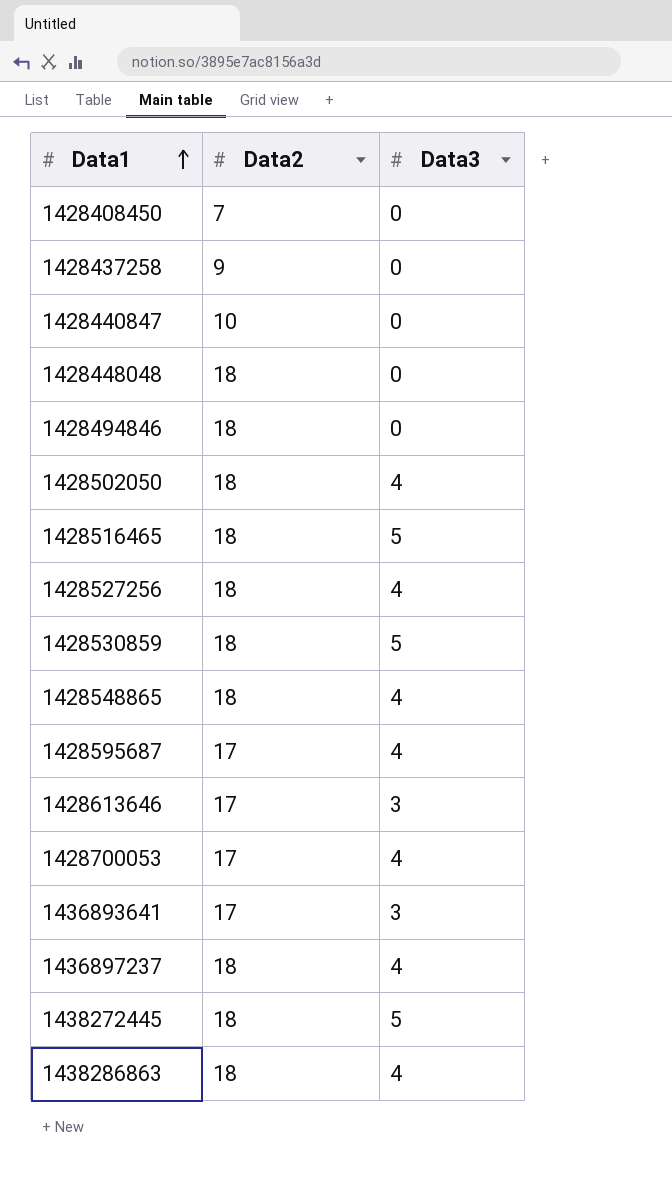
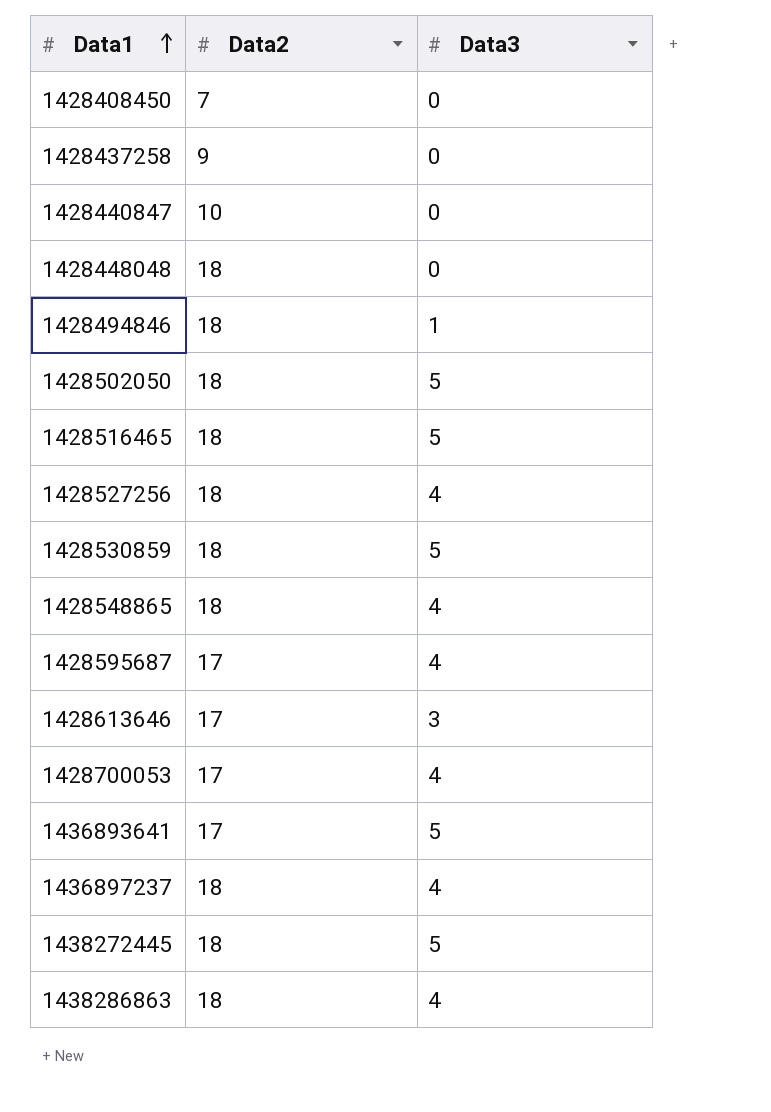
1428494846 | Data3: 0 -> 1
1428502050 | Data3: 4 -> 5
1436893641 | Data3: 3 -> 5

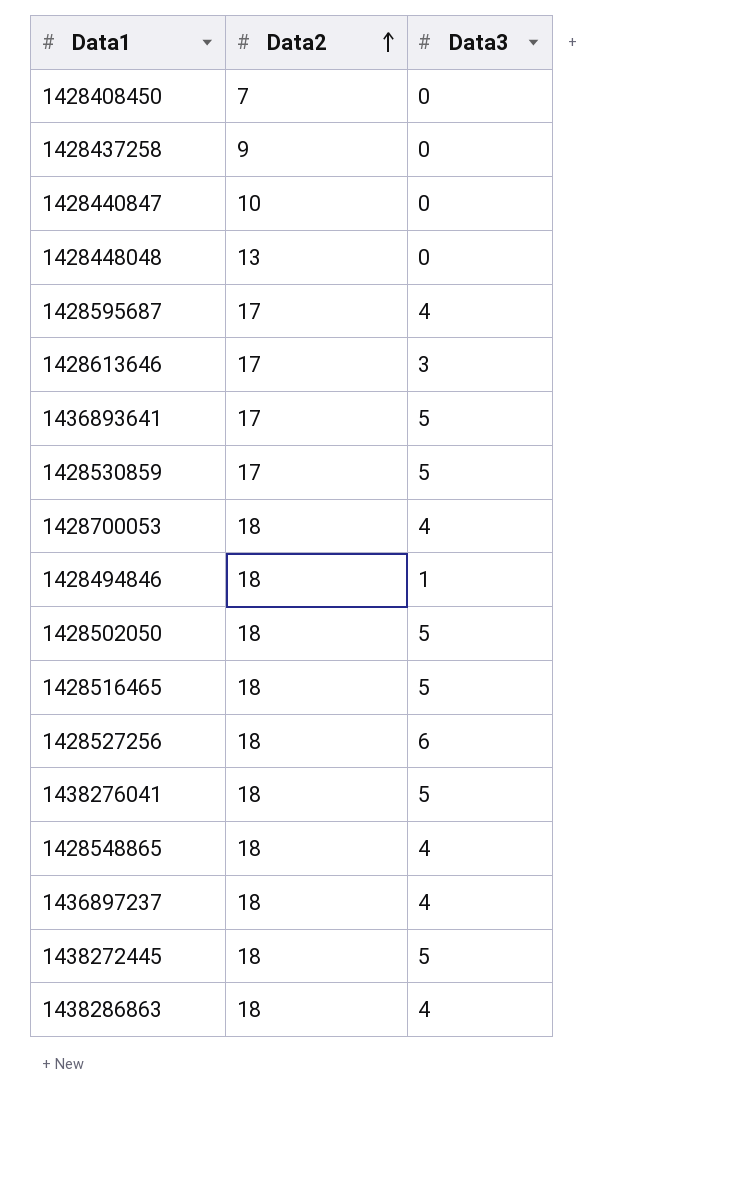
row order: Data1 ascending -> Data2 ascending
1428448048 | Data2: 18 -> 13
1428530859 | Data2: 18 -> 17
1428700053 | Data2: 17 -> 18
1428527256 | Data3: 4 -> 6
row 1438276041: none -> 18 | 5

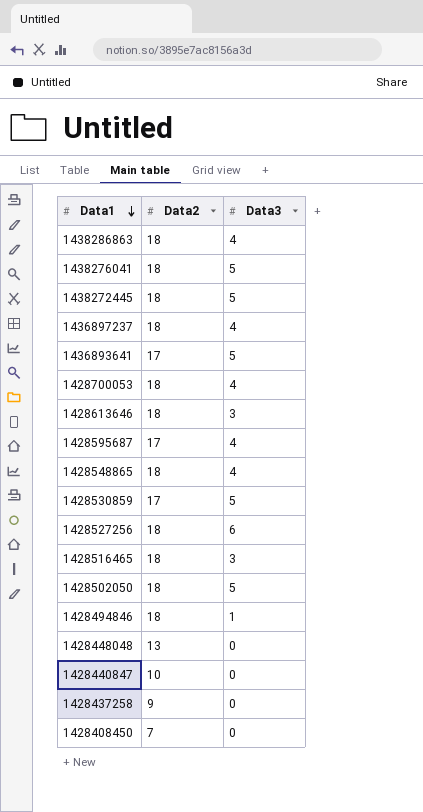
row order: Data2 ascending -> Data1 descending
1428613646 | Data2: 17 -> 18
1428516465 | Data3: 5 -> 3

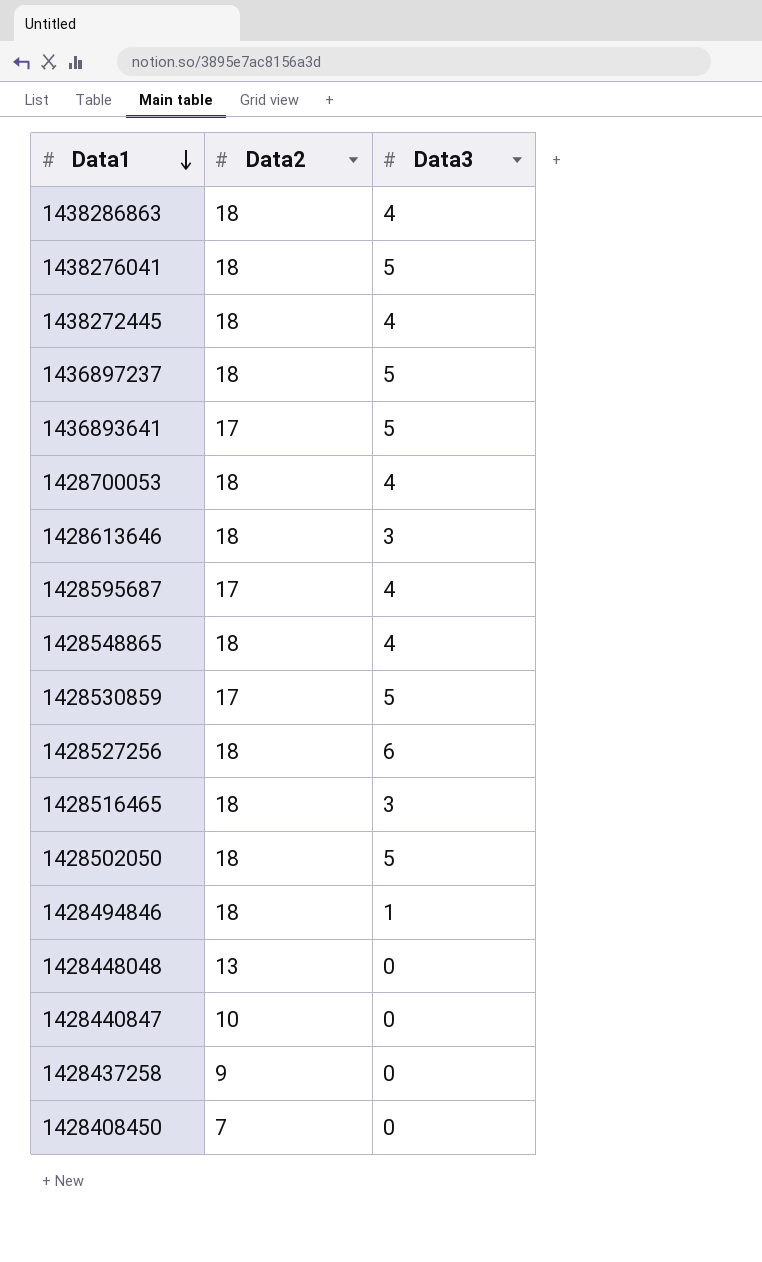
1438272445 | Data3: 5 -> 4
1436897237 | Data3: 4 -> 5

